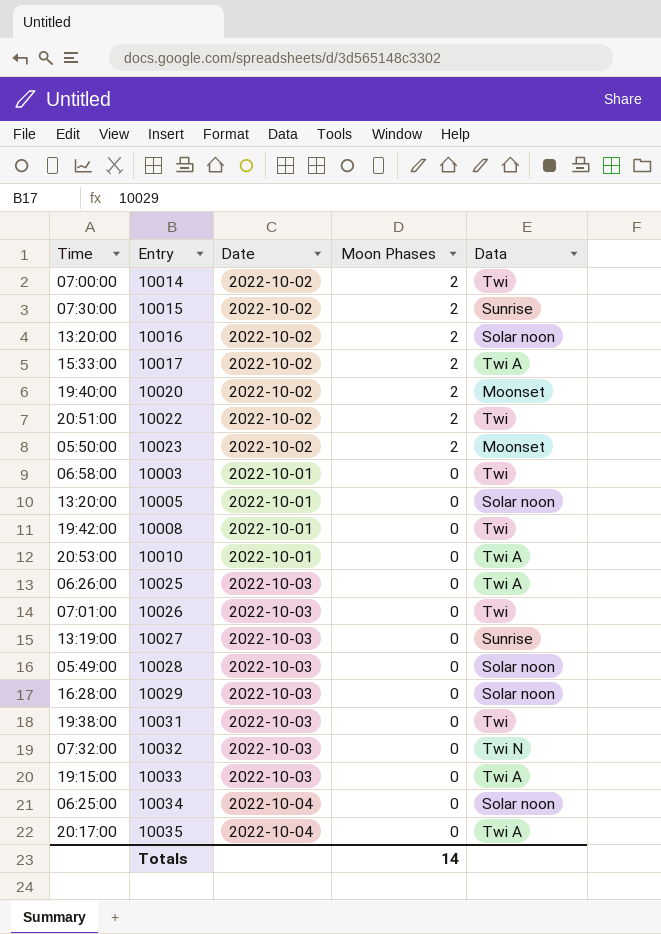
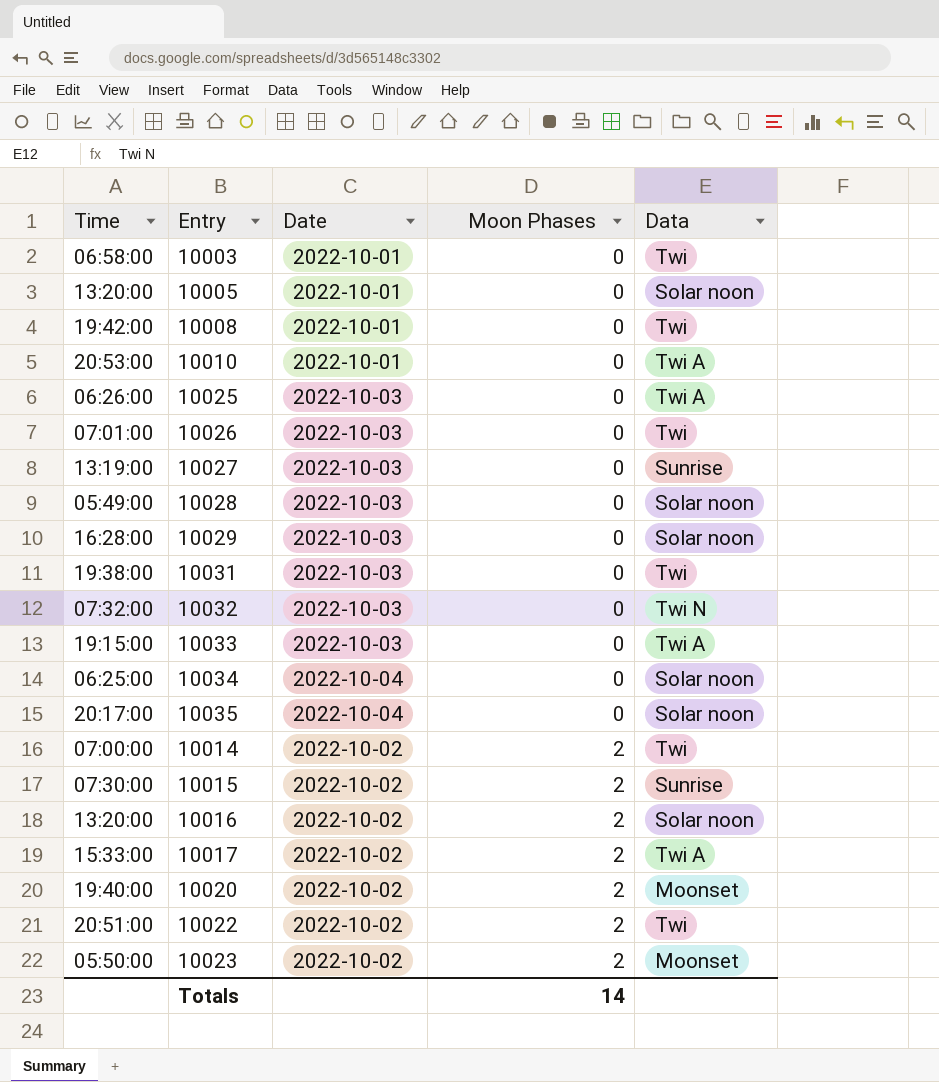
row order: Moon Phases descending -> Moon Phases ascending
10035 | Data: Twi A -> Solar noon

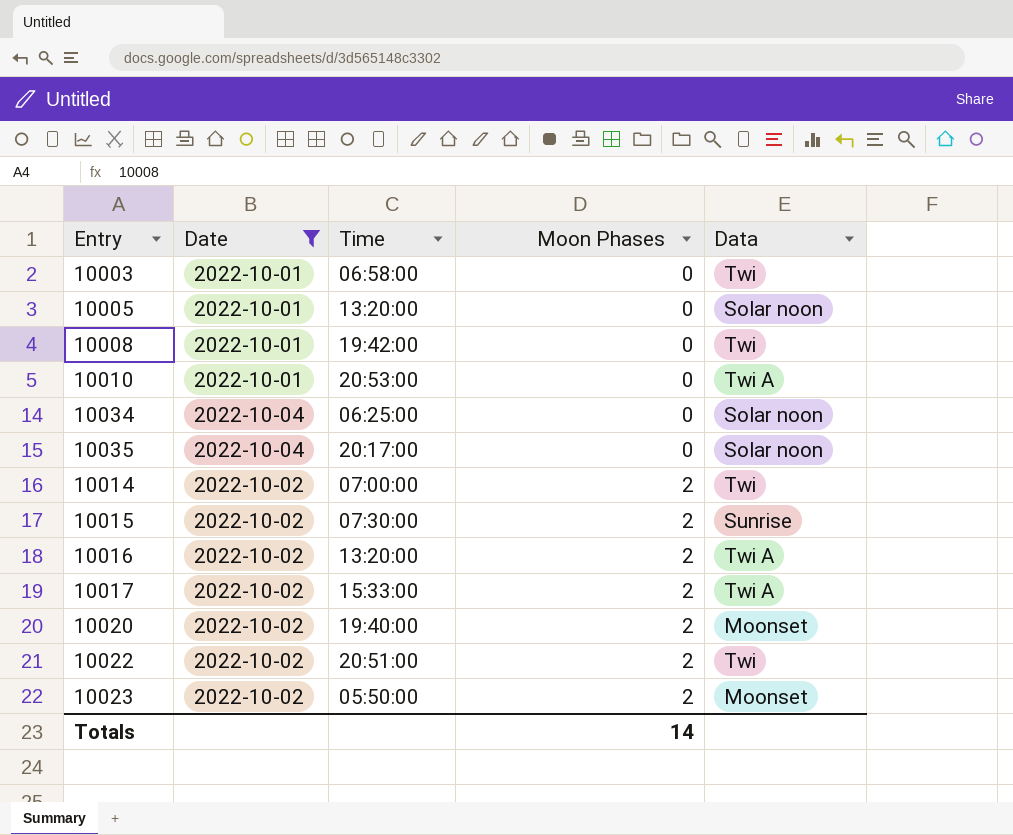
filter: none -> Date != 2022-10-03
column Time | position: 1 -> 3
10016 | Data: Solar noon -> Twi A

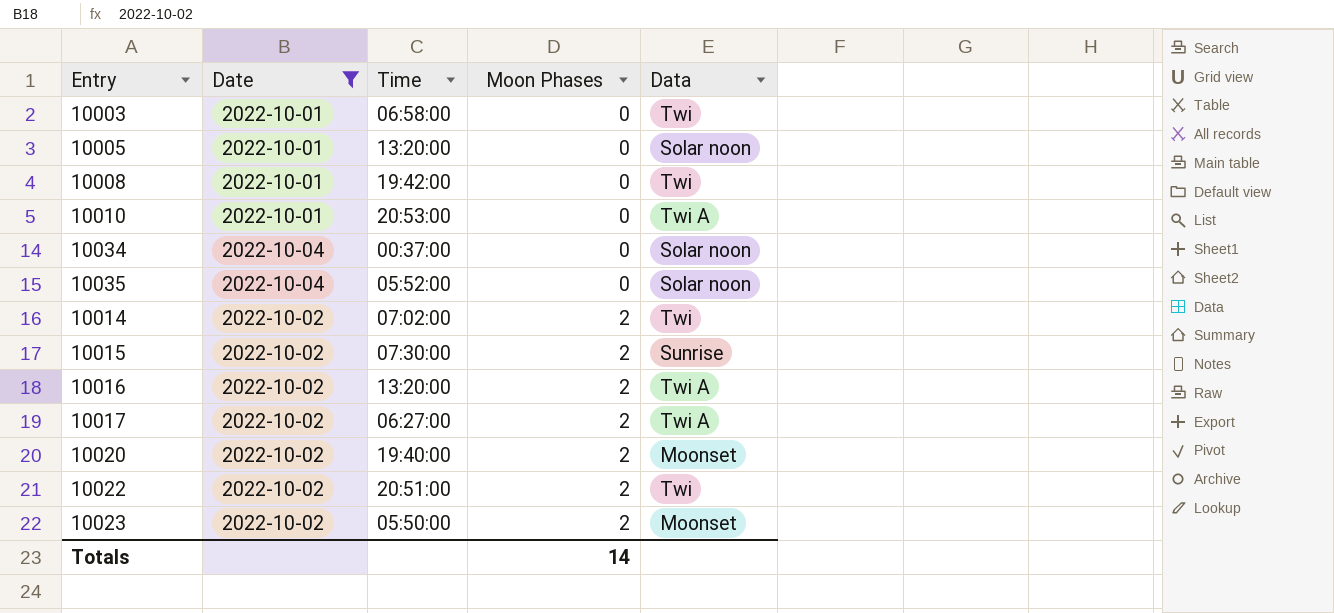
10034 | Time: 06:25:00 -> 00:37:00
10035 | Time: 20:17:00 -> 05:52:00
10014 | Time: 07:00:00 -> 07:02:00
10017 | Time: 15:33:00 -> 06:27:00

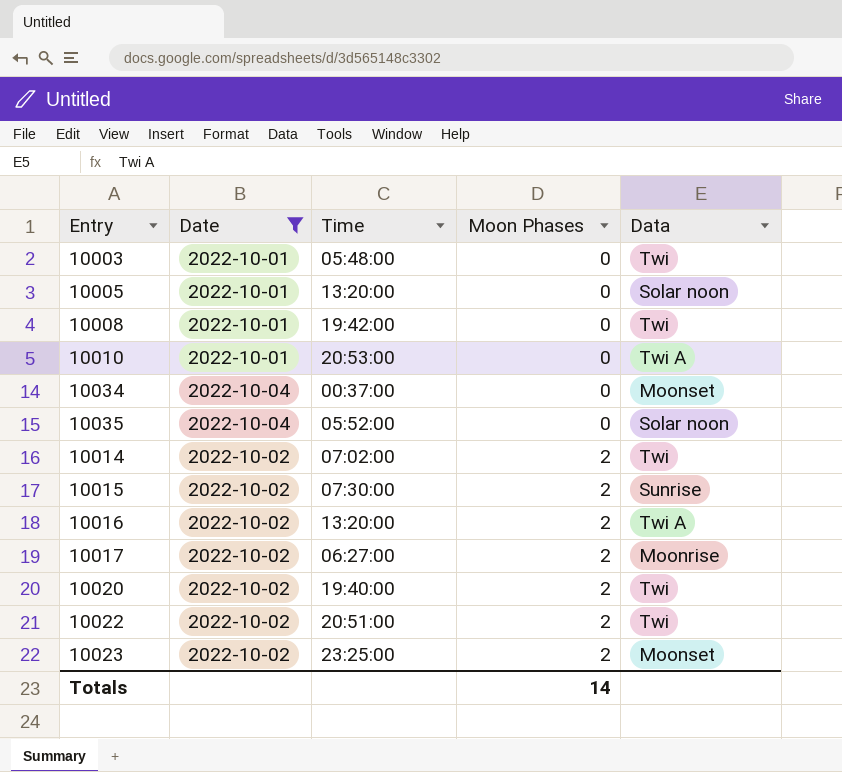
10003 | Time: 06:58:00 -> 05:48:00
10034 | Data: Solar noon -> Moonset
10017 | Data: Twi A -> Moonrise
10020 | Data: Moonset -> Twi
10023 | Time: 05:50:00 -> 23:25:00

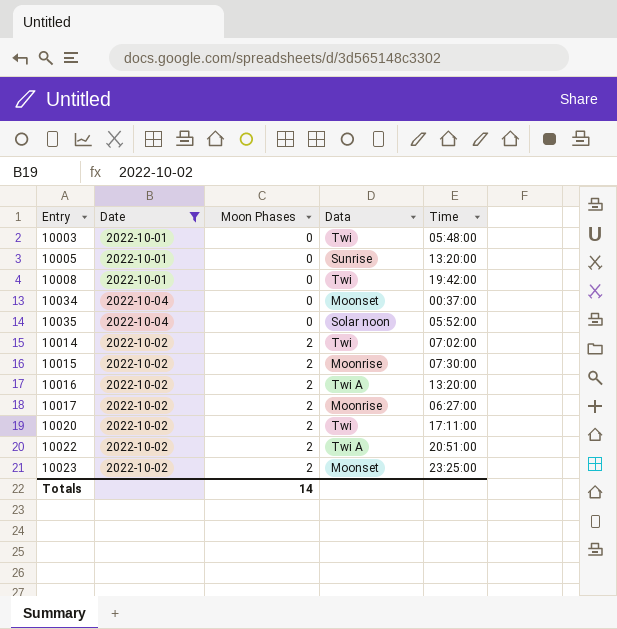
column Time | position: 3 -> 5
row 10010: 2022-10-01 | 20:53:00 | 0 | Twi A -> none
10005 | Data: Solar noon -> Sunrise
10015 | Data: Sunrise -> Moonrise
10020 | Time: 19:40:00 -> 17:11:00
10022 | Data: Twi -> Twi A

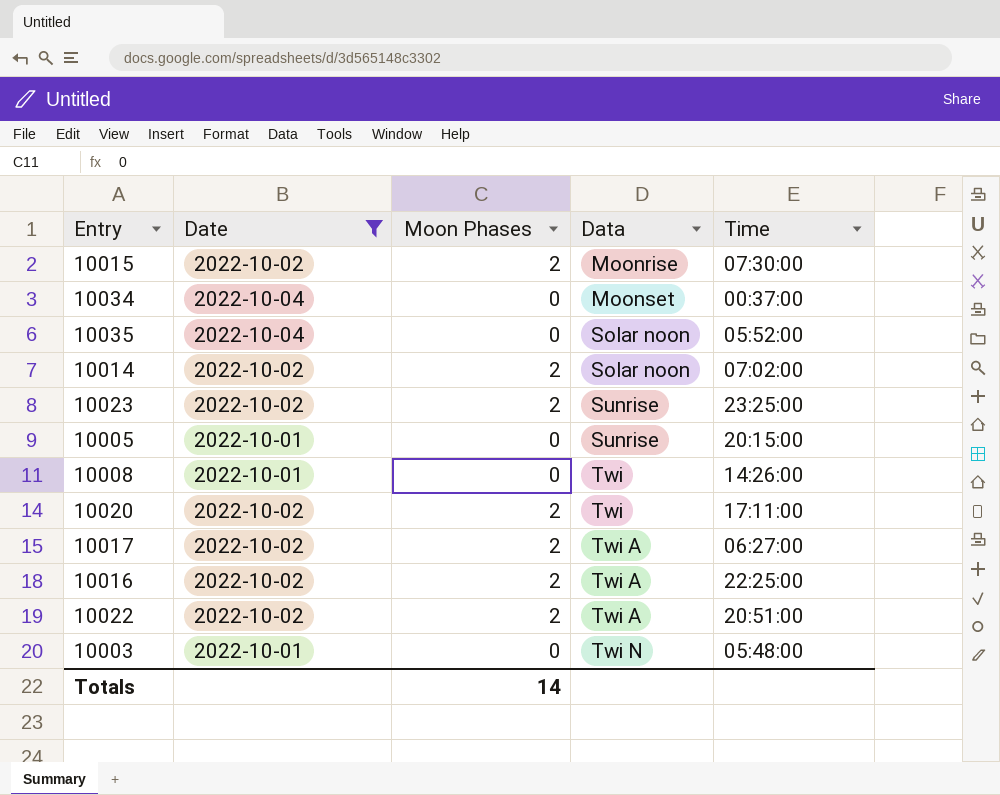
row order: Moon Phases ascending -> Data ascending
10014 | Data: Twi -> Solar noon
10023 | Data: Moonset -> Sunrise
10005 | Time: 13:20:00 -> 20:15:00
10008 | Time: 19:42:00 -> 14:26:00
10017 | Data: Moonrise -> Twi A
10016 | Time: 13:20:00 -> 22:25:00
10003 | Data: Twi -> Twi N

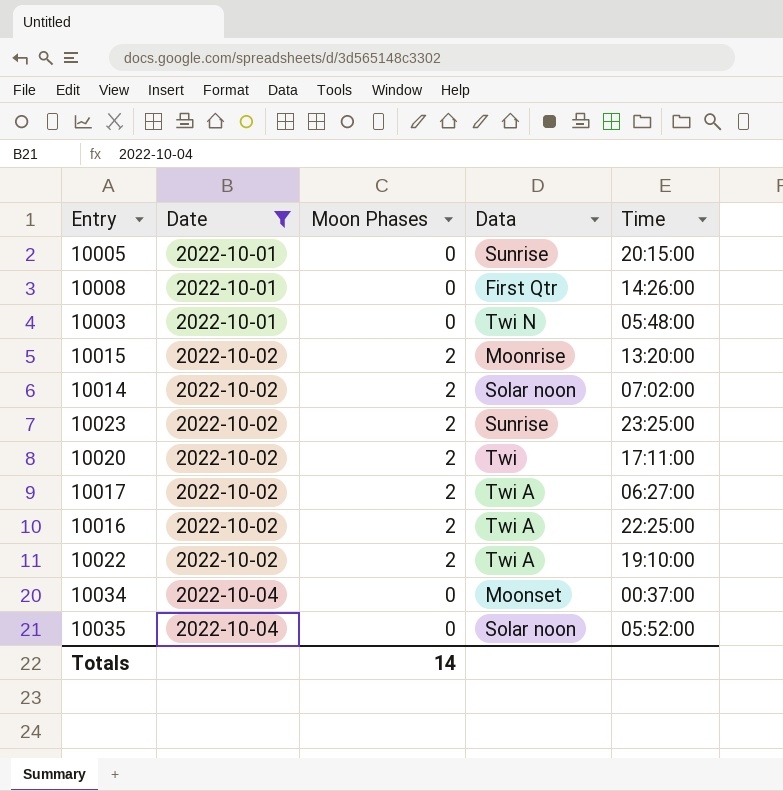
row order: Data ascending -> Date ascending
10008 | Data: Twi -> First Qtr
10015 | Time: 07:30:00 -> 13:20:00
10022 | Time: 20:51:00 -> 19:10:00

